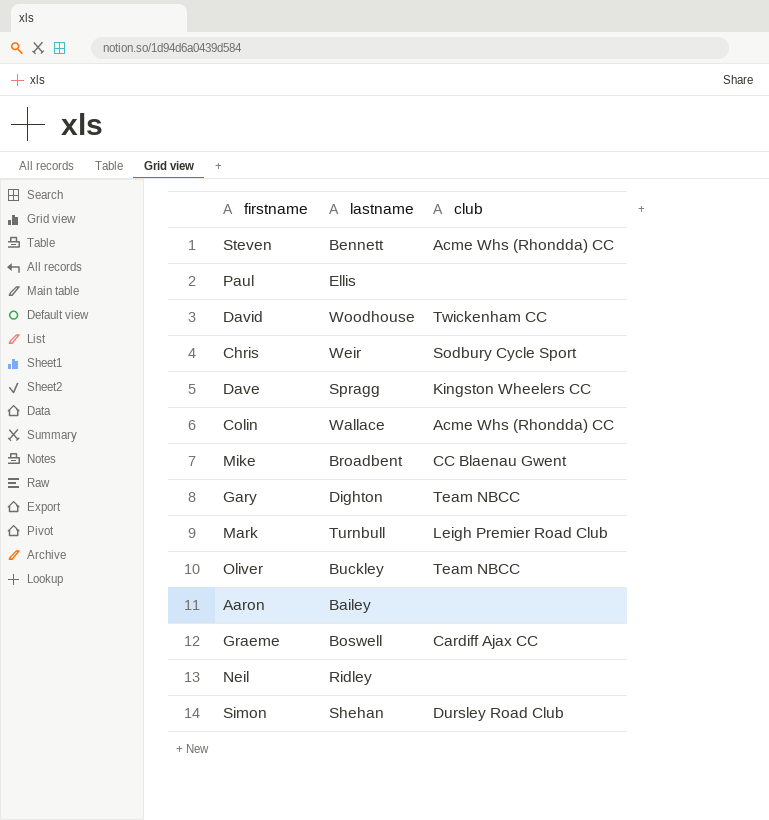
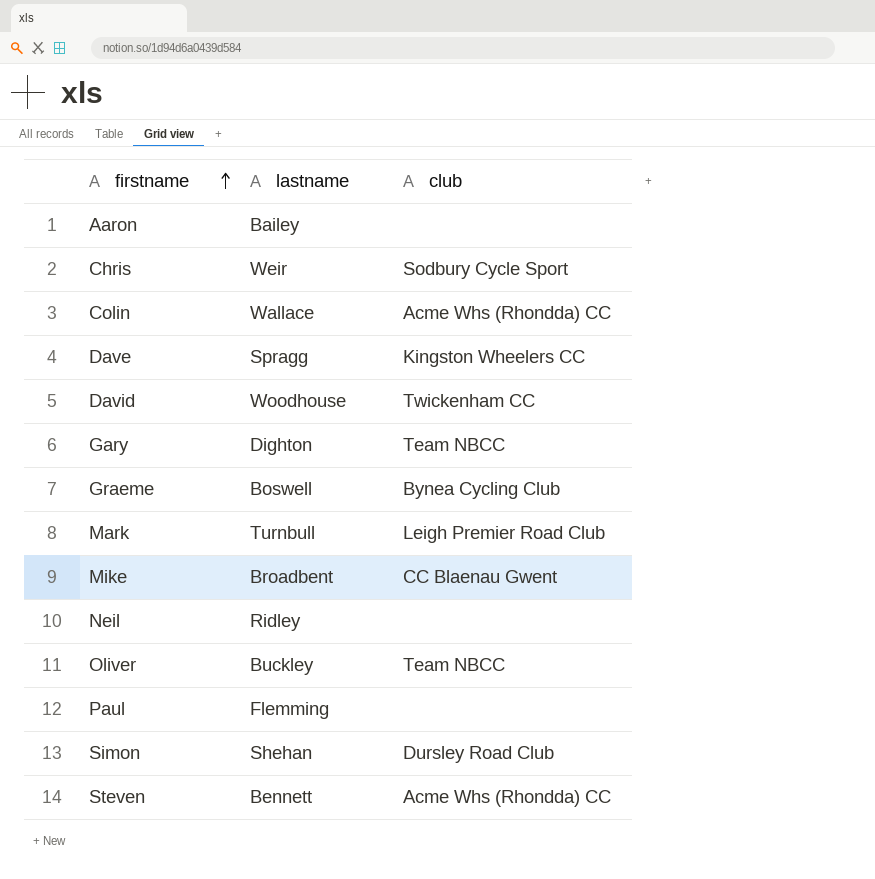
row order: none -> firstname ascending
Graeme | club: Cardiff Ajax CC -> Bynea Cycling Club
Paul | lastname: Ellis -> Flemming

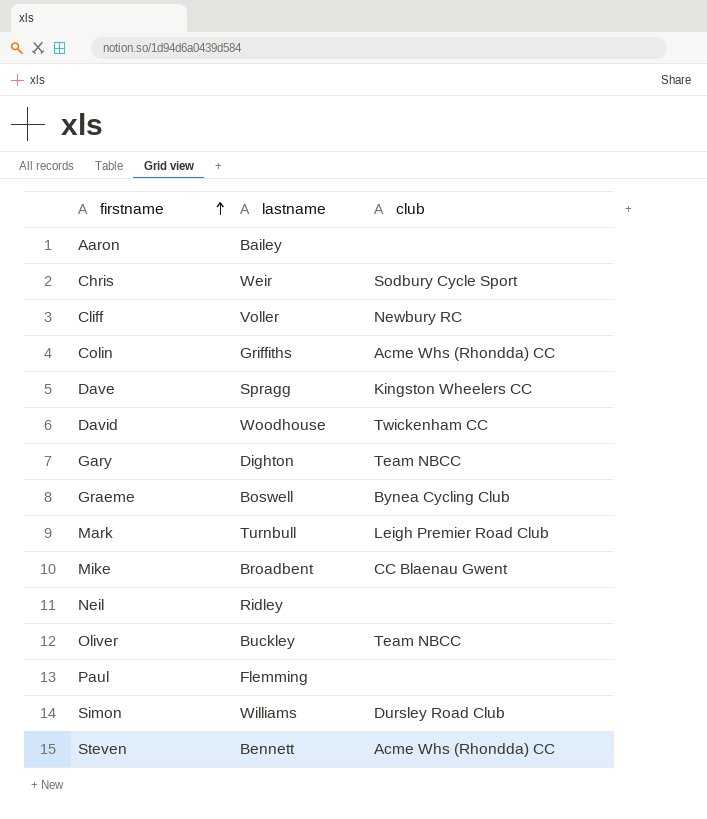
row Cliff: none -> Voller | Newbury RC
Colin | lastname: Wallace -> Griffiths
Simon | lastname: Shehan -> Williams

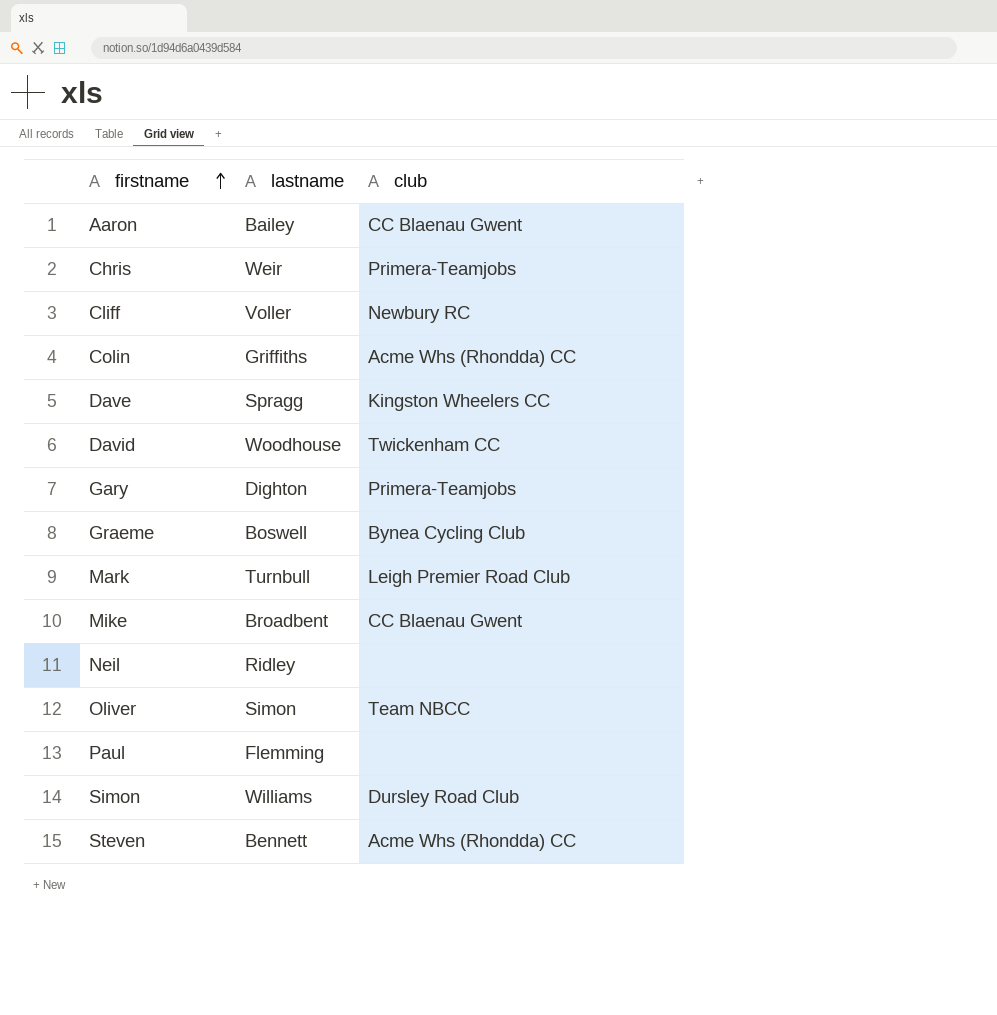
Aaron | club: none -> CC Blaenau Gwent
Chris | club: Sodbury Cycle Sport -> Primera-Teamjobs
Gary | club: Team NBCC -> Primera-Teamjobs
Oliver | lastname: Buckley -> Simon

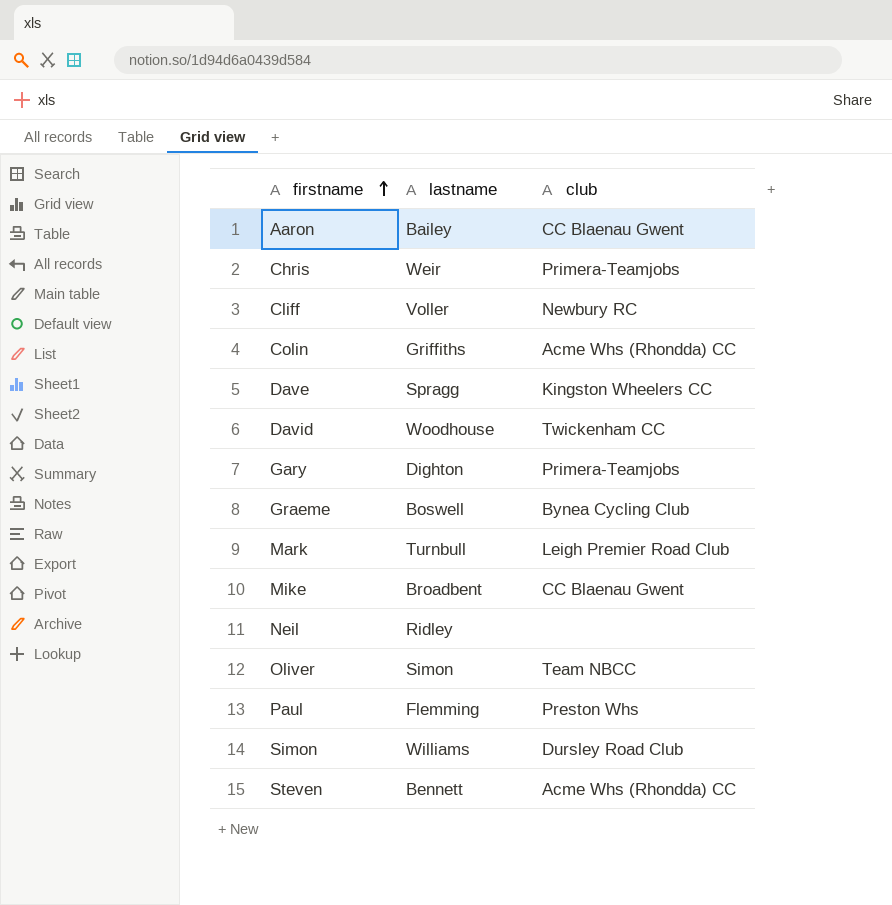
Paul | club: none -> Preston Whs

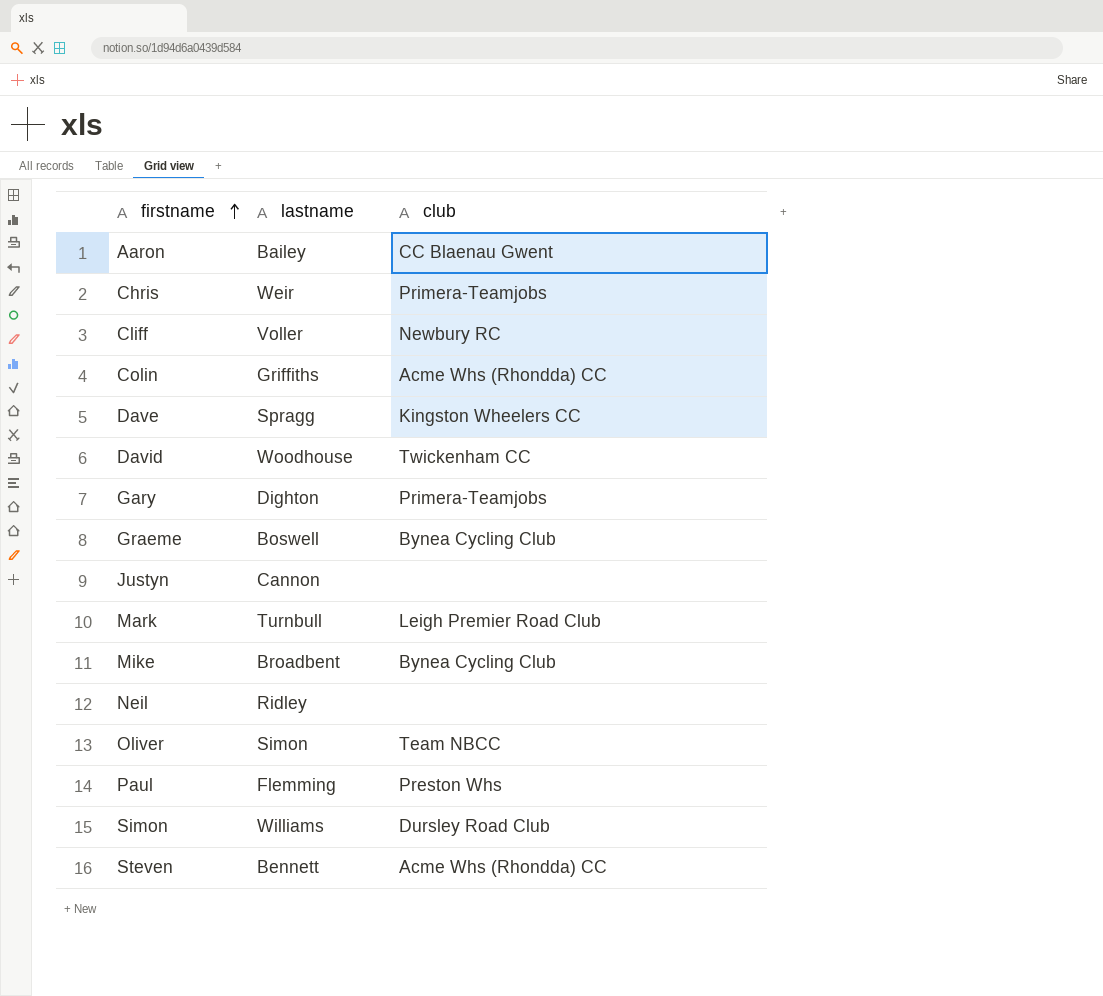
row Justyn: none -> Cannon | none
Mike | club: CC Blaenau Gwent -> Bynea Cycling Club

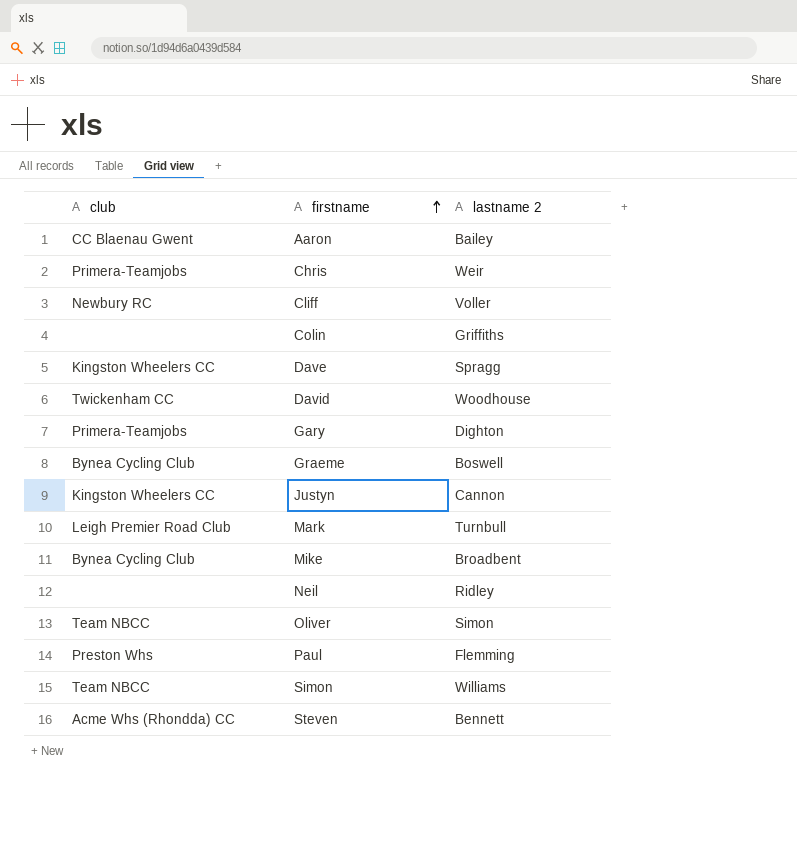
column club | position: 3 -> 1
column name: lastname -> lastname 2
Colin | club: Acme Whs (Rhondda) CC -> none
Justyn | club: none -> Kingston Wheelers CC
Simon | club: Dursley Road Club -> Team NBCC

